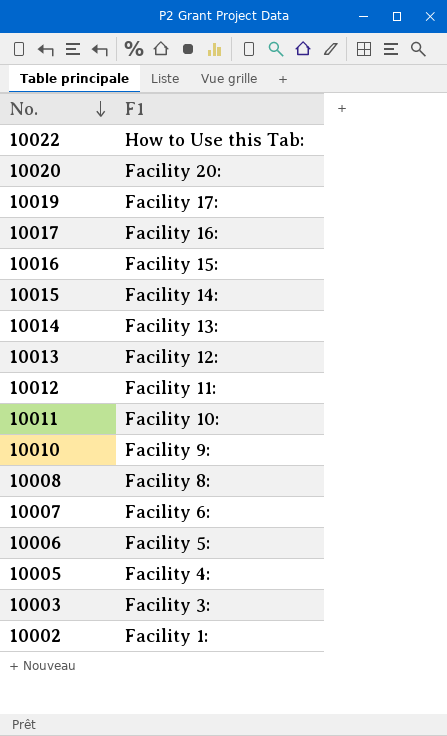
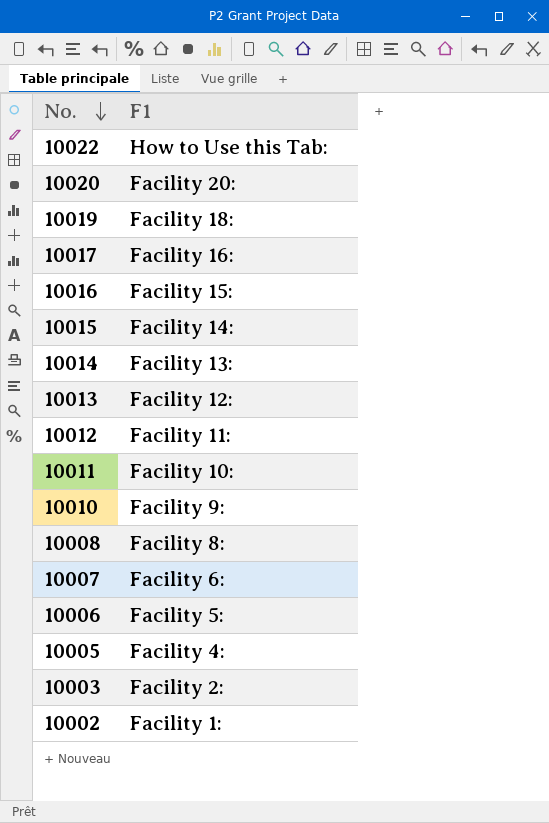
10019 | F1: Facility 17: -> Facility 18:
10003 | F1: Facility 3: -> Facility 2:

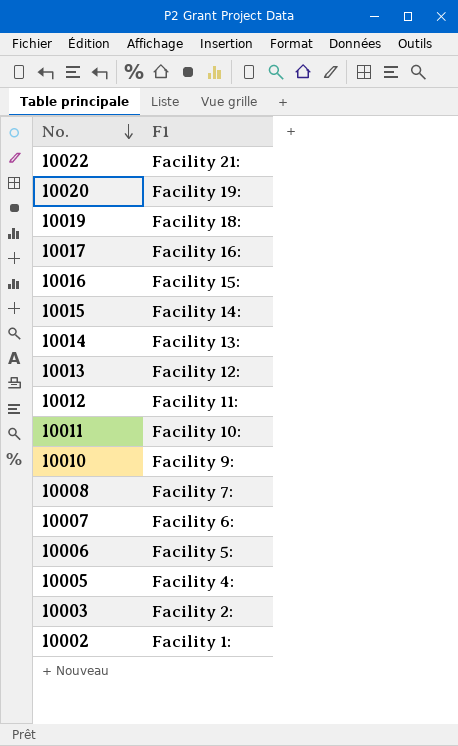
10022 | F1: How to Use this Tab: -> Facility 21:
10020 | F1: Facility 20: -> Facility 19:
10008 | F1: Facility 8: -> Facility 7:

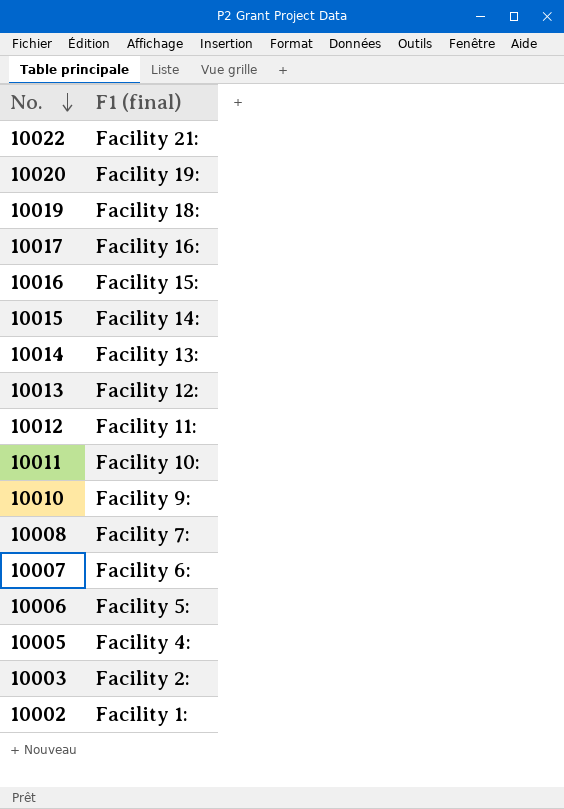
column name: F1 -> F1 (final)

